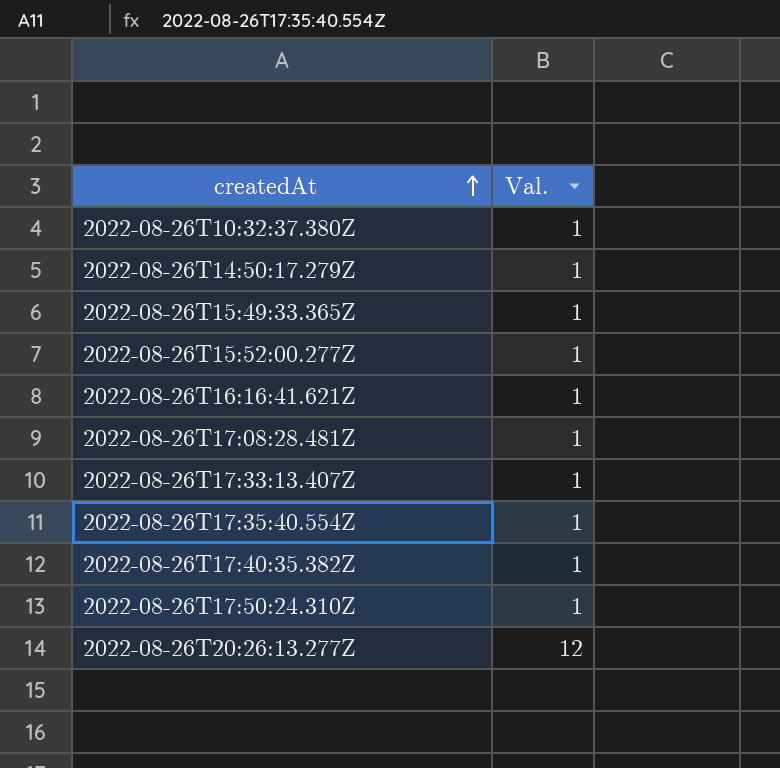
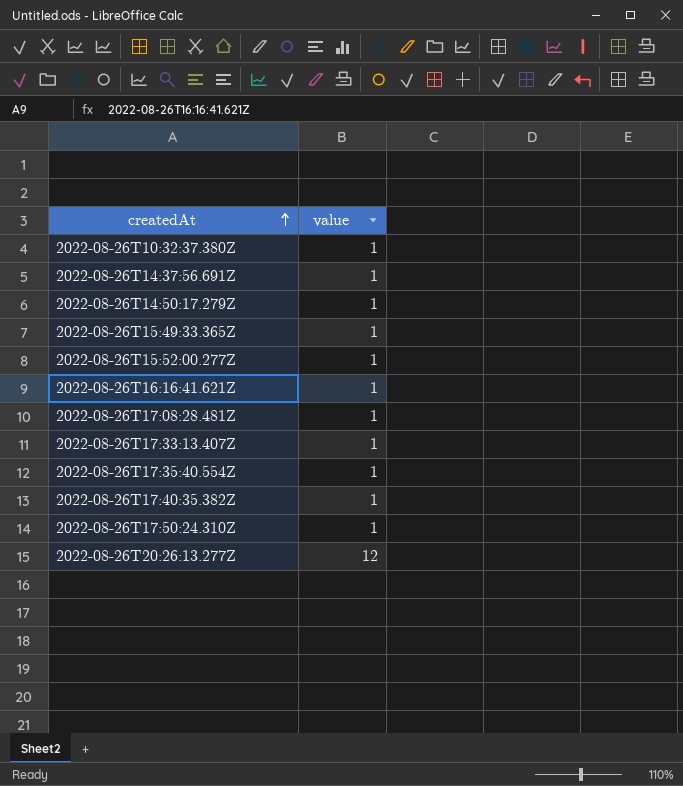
column name: Val. -> value
row 2022-08-26T14:37:56.691Z: none -> 1

